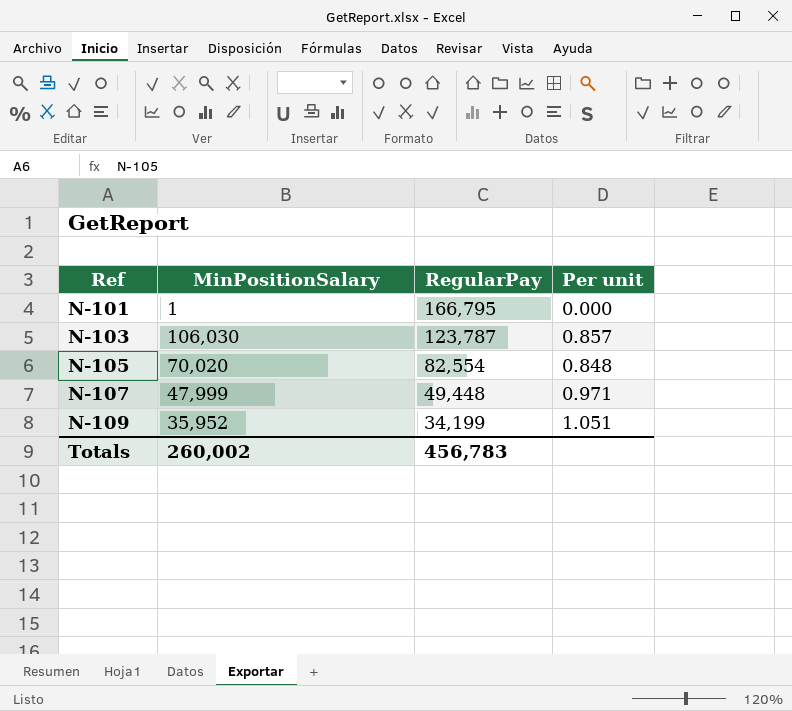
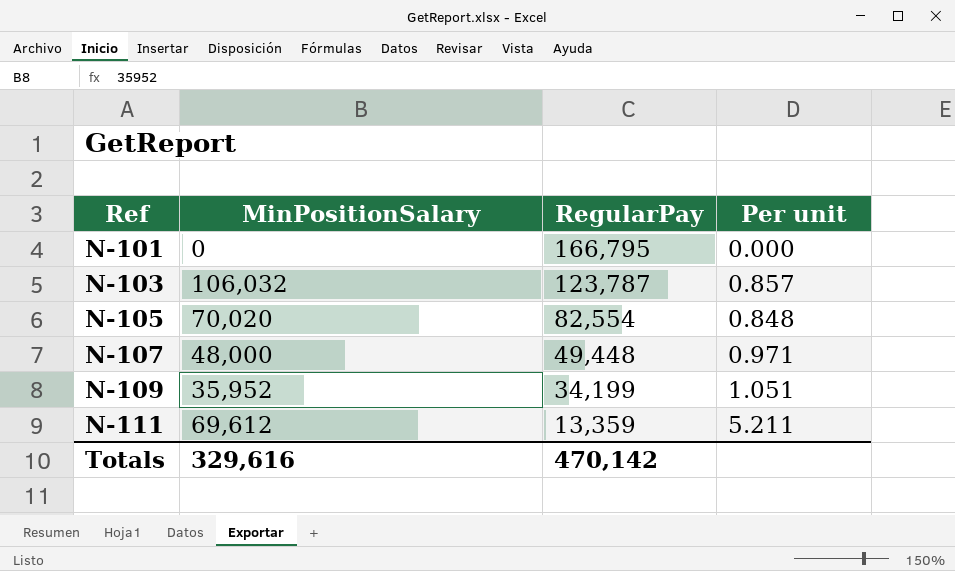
N-101 | MinPositionSalary: 1 -> 0
N-103 | MinPositionSalary: 106,030 -> 106,032
N-107 | MinPositionSalary: 47,999 -> 48,000
row N-111: none -> 69,612 | 13,359 | 5.211
Totals | MinPositionSalary: 260,002 -> 329,616
Totals | RegularPay: 456,783 -> 470,142

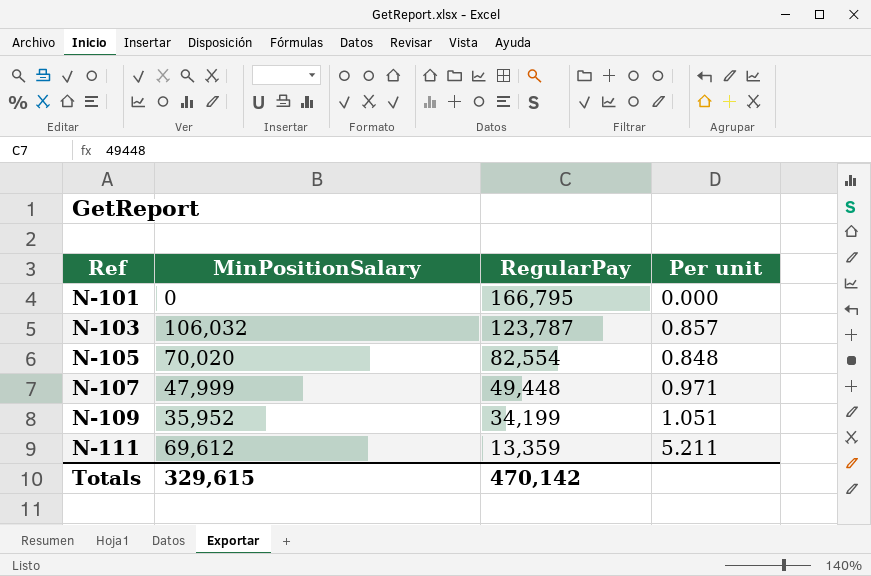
N-107 | MinPositionSalary: 48,000 -> 47,999
Totals | MinPositionSalary: 329,616 -> 329,615

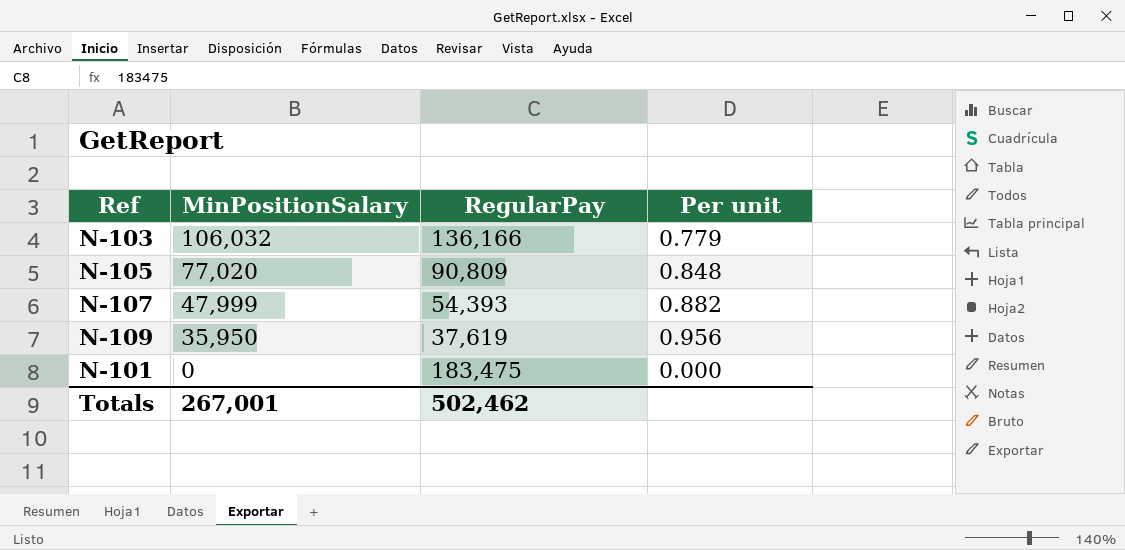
row order: Ref ascending -> MinPositionSalary descending
row N-111: 69,612 | 13,359 | 5.211 -> none
N-103 | RegularPay: 123,787 -> 136,166
N-103 | Per unit: 0.857 -> 0.779
N-105 | MinPositionSalary: 70,020 -> 77,020
N-105 | RegularPay: 82,554 -> 90,809
N-107 | RegularPay: 49,448 -> 54,393
N-107 | Per unit: 0.971 -> 0.882
N-109 | MinPositionSalary: 35,952 -> 35,950
N-109 | RegularPay: 34,199 -> 37,619
N-109 | Per unit: 1.051 -> 0.956
N-101 | RegularPay: 166,795 -> 183,475
Totals | MinPositionSalary: 329,615 -> 267,001
Totals | RegularPay: 470,142 -> 502,462

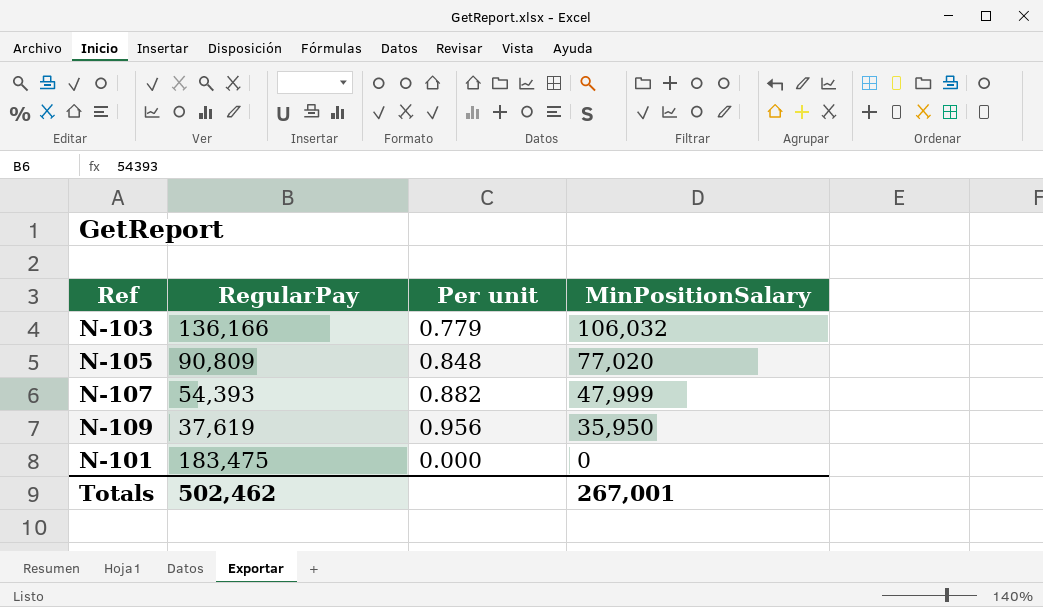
column MinPositionSalary | position: 2 -> 4

